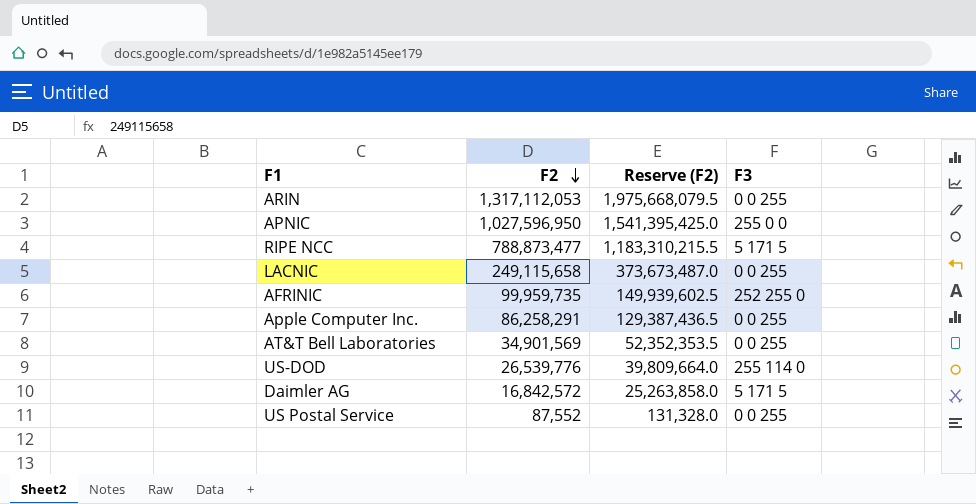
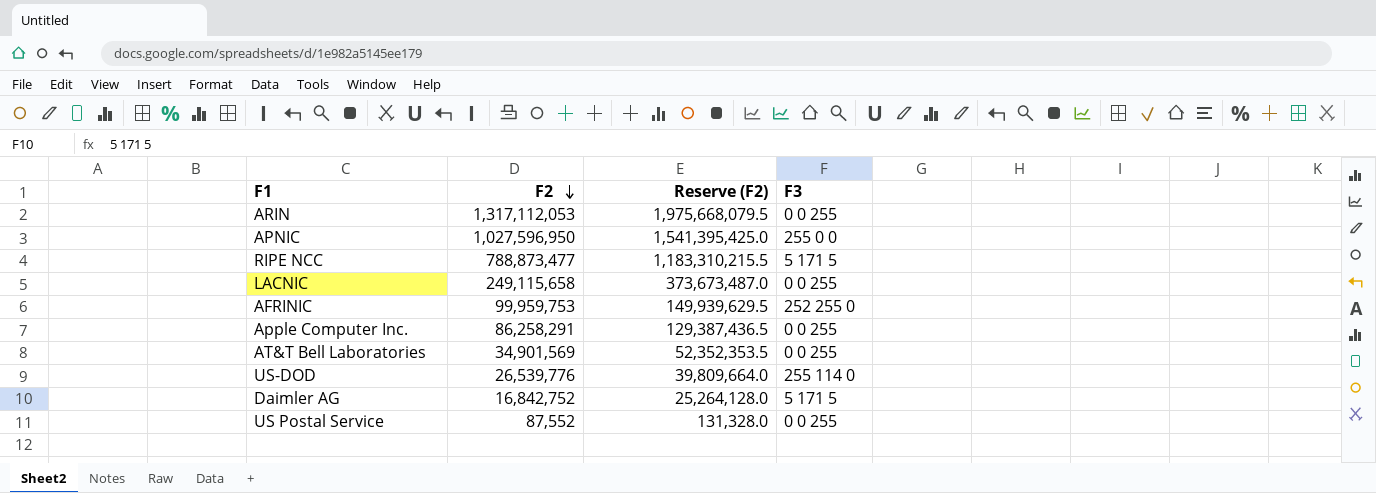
AFRINIC | F2: 99,959,735 -> 99,959,753
AFRINIC | Reserve (F2): 149,939,602.5 -> 149,939,629.5
Daimler AG | F2: 16,842,572 -> 16,842,752
Daimler AG | Reserve (F2): 25,263,858.0 -> 25,264,128.0

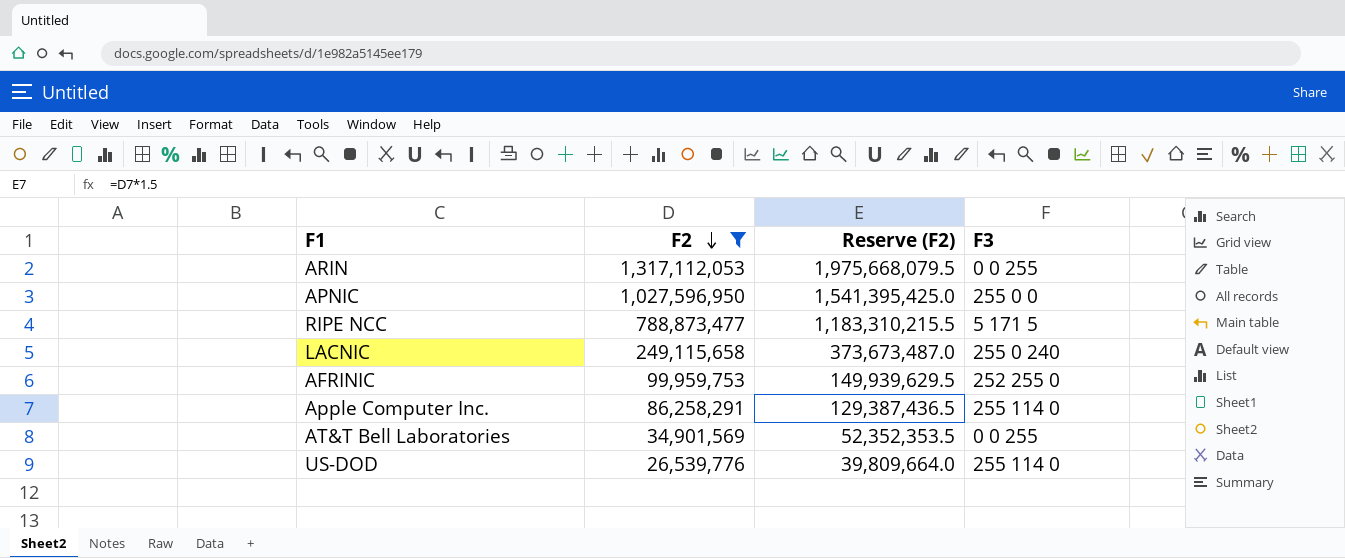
filter: none -> F2 >= 26,539,776
LACNIC | F3: 0 0 255 -> 255 0 240
Apple Computer Inc. | F3: 0 0 255 -> 255 114 0

